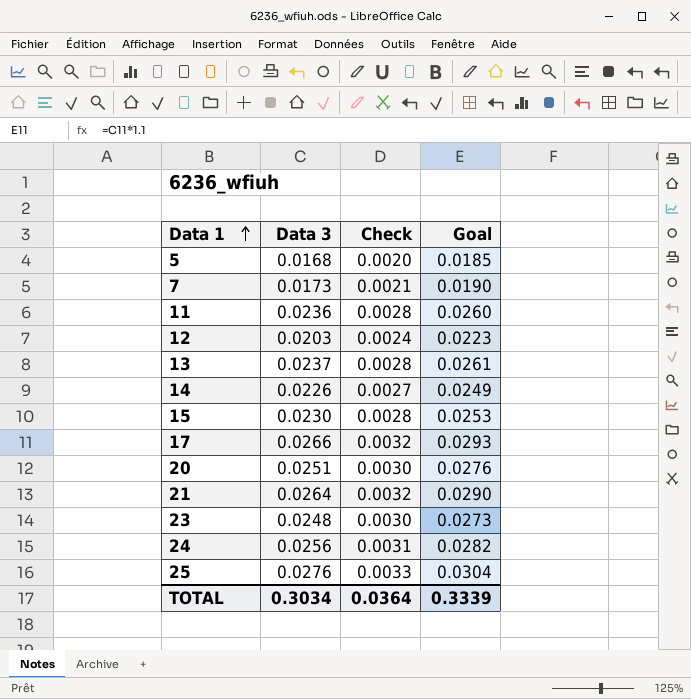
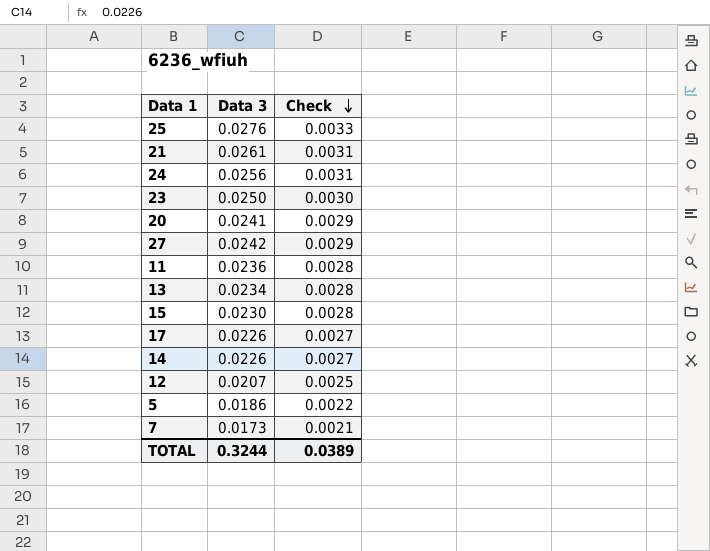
row order: Data 1 ascending -> Check descending
column Goal | formula: [Data 3] * 1.1 -> none
21 | Data 3: 0.0264 -> 0.0261
21 | Check: 0.0032 -> 0.0031
23 | Data 3: 0.0248 -> 0.0250
20 | Data 3: 0.0251 -> 0.0241
20 | Check: 0.0030 -> 0.0029
row 27: none -> 0.0242 | 0.0029
13 | Data 3: 0.0237 -> 0.0234
17 | Data 3: 0.0266 -> 0.0226
17 | Check: 0.0032 -> 0.0027
12 | Data 3: 0.0203 -> 0.0207
12 | Check: 0.0024 -> 0.0025
5 | Data 3: 0.0168 -> 0.0186
5 | Check: 0.0020 -> 0.0022
TOTAL | Data 3: 0.3034 -> 0.3244
TOTAL | Check: 0.0364 -> 0.0389

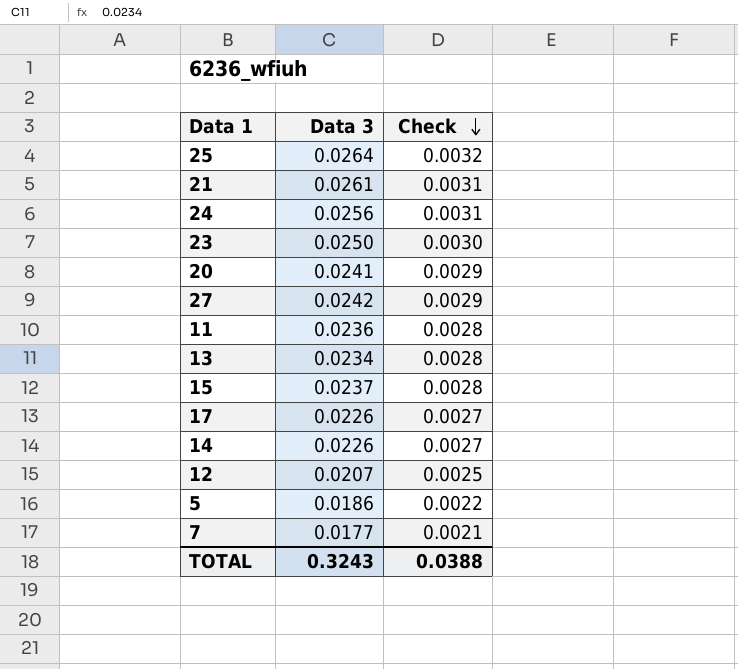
25 | Data 3: 0.0276 -> 0.0264
25 | Check: 0.0033 -> 0.0032
15 | Data 3: 0.0230 -> 0.0237
7 | Data 3: 0.0173 -> 0.0177
TOTAL | Data 3: 0.3244 -> 0.3243
TOTAL | Check: 0.0389 -> 0.0388

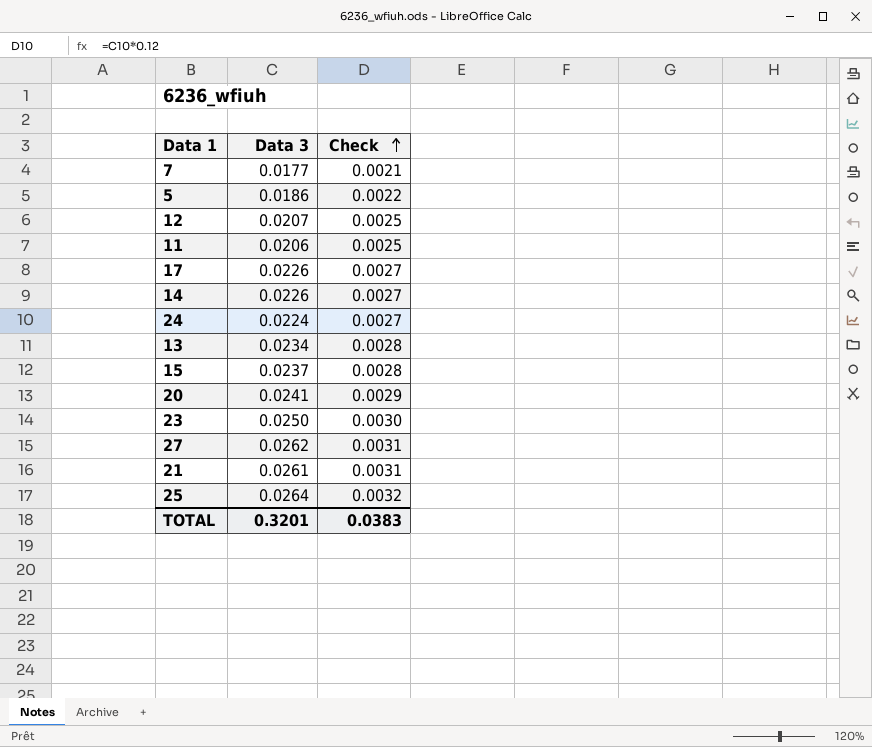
row order: Check descending -> Check ascending
11 | Data 3: 0.0236 -> 0.0206
11 | Check: 0.0028 -> 0.0025
24 | Data 3: 0.0256 -> 0.0224
24 | Check: 0.0031 -> 0.0027
27 | Data 3: 0.0242 -> 0.0262
27 | Check: 0.0029 -> 0.0031
TOTAL | Data 3: 0.3243 -> 0.3201
TOTAL | Check: 0.0388 -> 0.0383

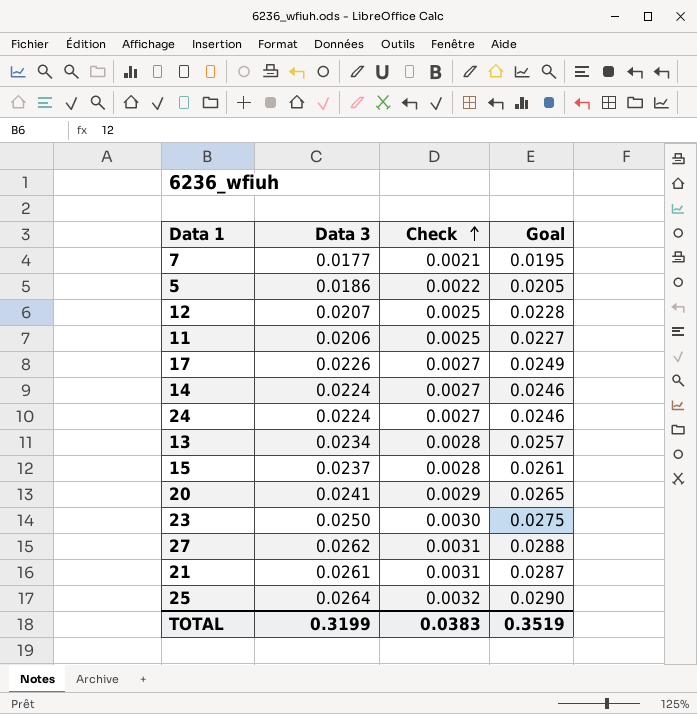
column Goal | formula: none -> [Data 3] * 1.1
14 | Data 3: 0.0226 -> 0.0224
TOTAL | Data 3: 0.3201 -> 0.3199

